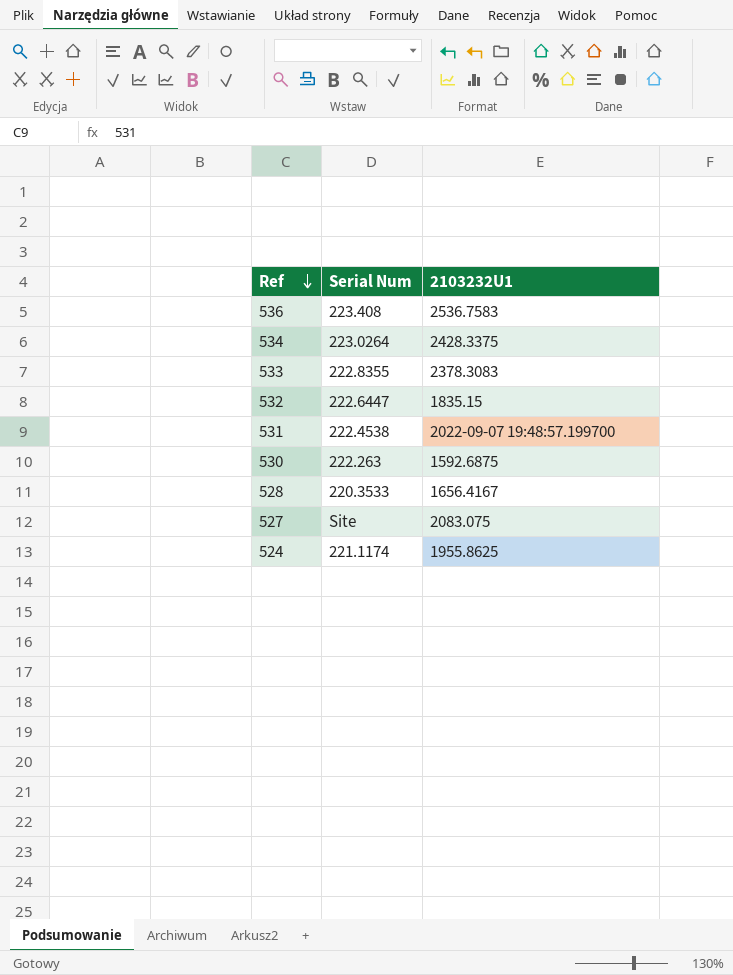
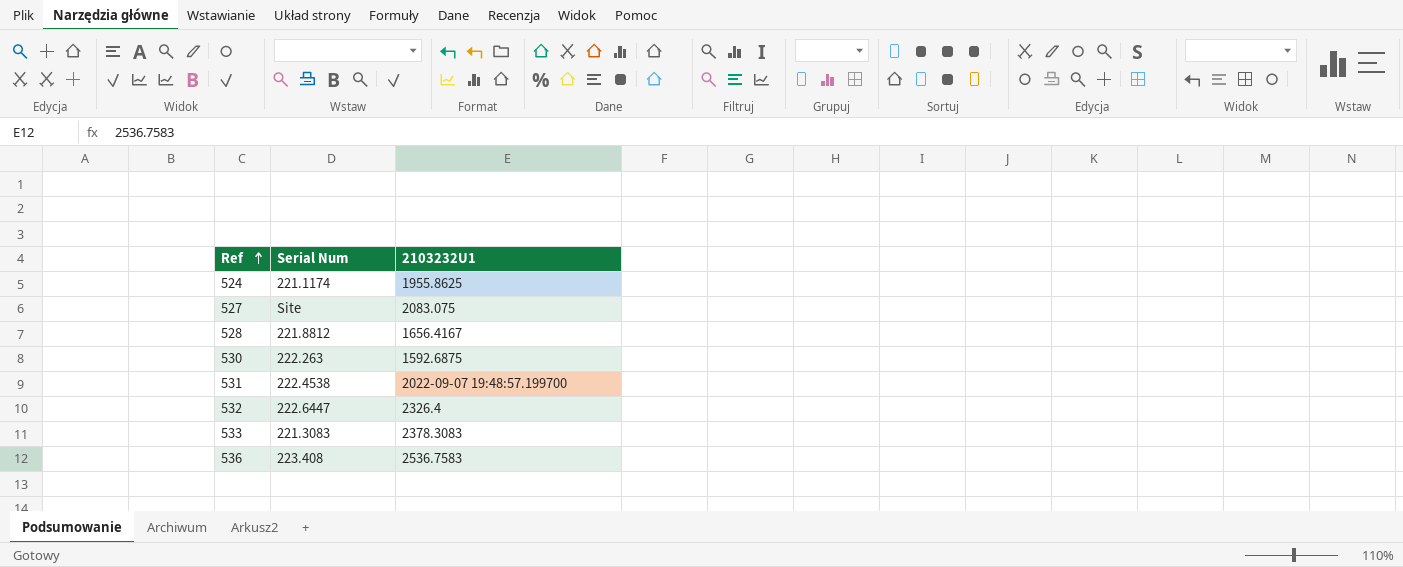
row order: Ref descending -> Ref ascending
row 534: 223.0264 | 2428.3375 -> none
528 | Serial Num: 220.3533 -> 221.8812
532 | 2103232U1: 1835.15 -> 2326.4
533 | Serial Num: 222.8355 -> 221.3083

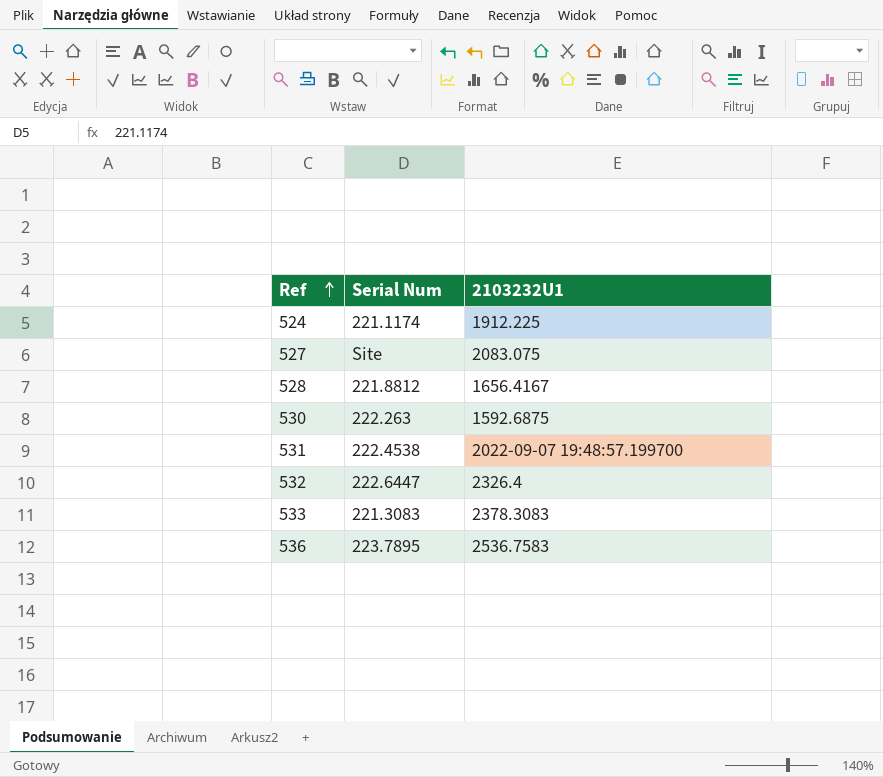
524 | 2103232U1: 1955.8625 -> 1912.225
536 | Serial Num: 223.408 -> 223.7895

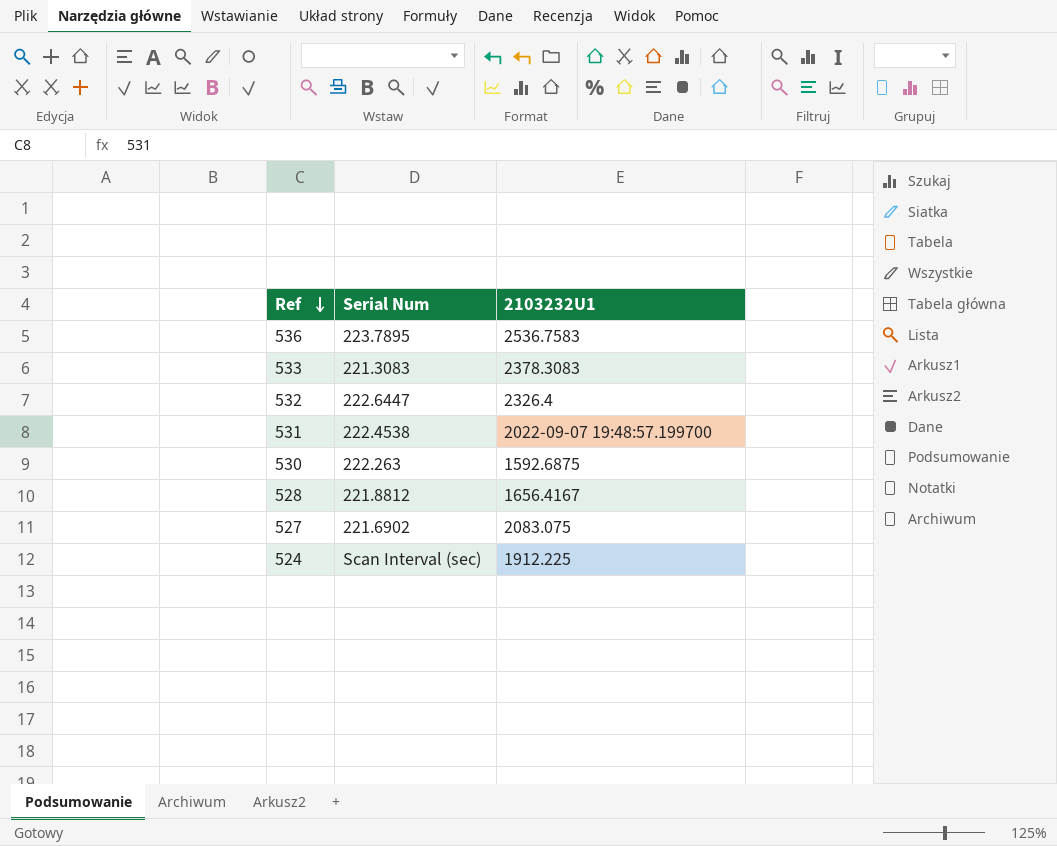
row order: Ref ascending -> Ref descending
527 | Serial Num: Site -> 221.6902
524 | Serial Num: 221.1174 -> Scan Interval (sec)

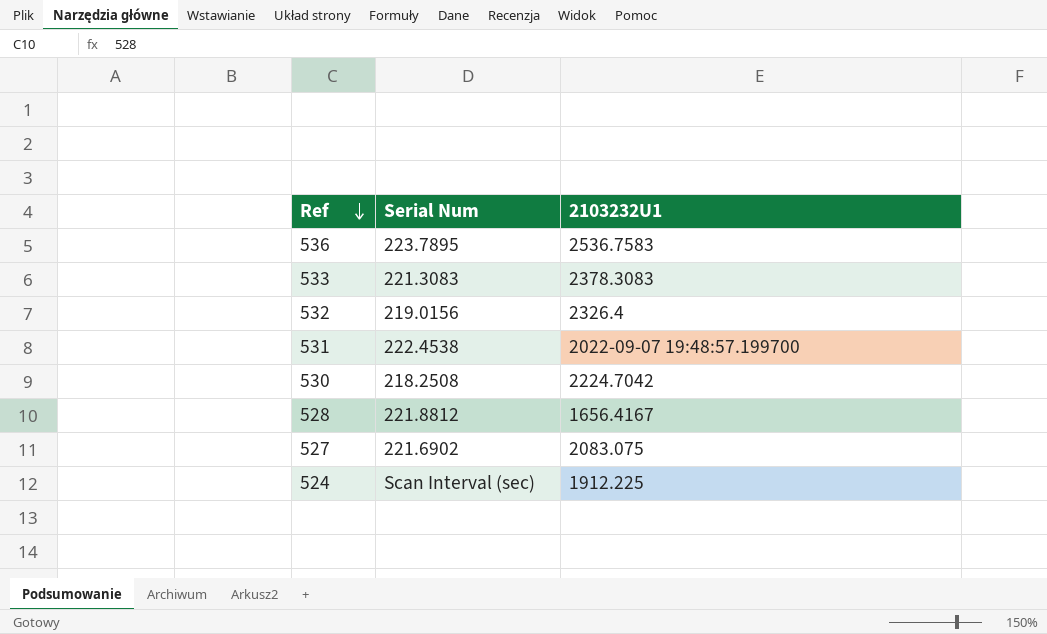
532 | Serial Num: 222.6447 -> 219.0156
530 | Serial Num: 222.263 -> 218.2508
530 | 2103232U1: 1592.6875 -> 2224.7042

